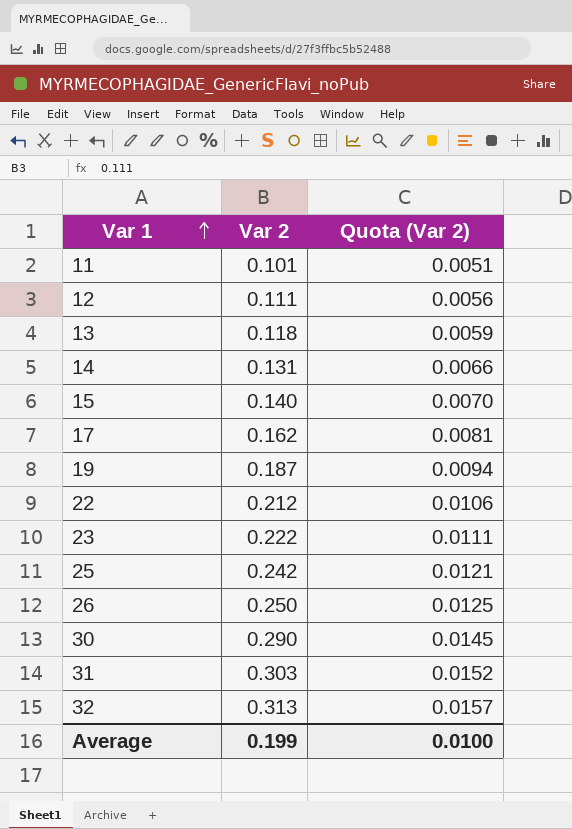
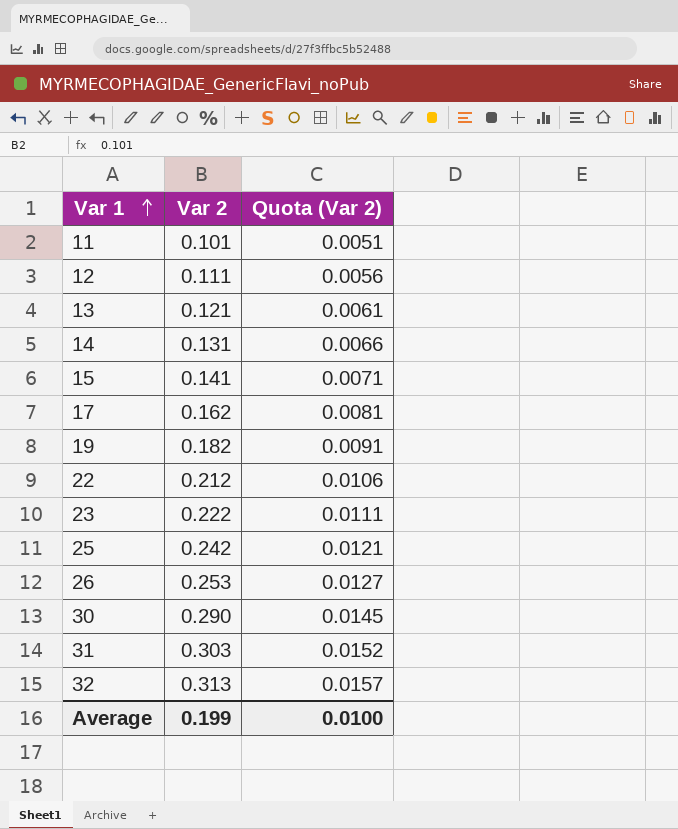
13 | Var 2: 0.118 -> 0.121
13 | Quota (Var 2): 0.0059 -> 0.0061
15 | Var 2: 0.140 -> 0.141
15 | Quota (Var 2): 0.0070 -> 0.0071
19 | Var 2: 0.187 -> 0.182
19 | Quota (Var 2): 0.0094 -> 0.0091
26 | Var 2: 0.250 -> 0.253
26 | Quota (Var 2): 0.0125 -> 0.0127

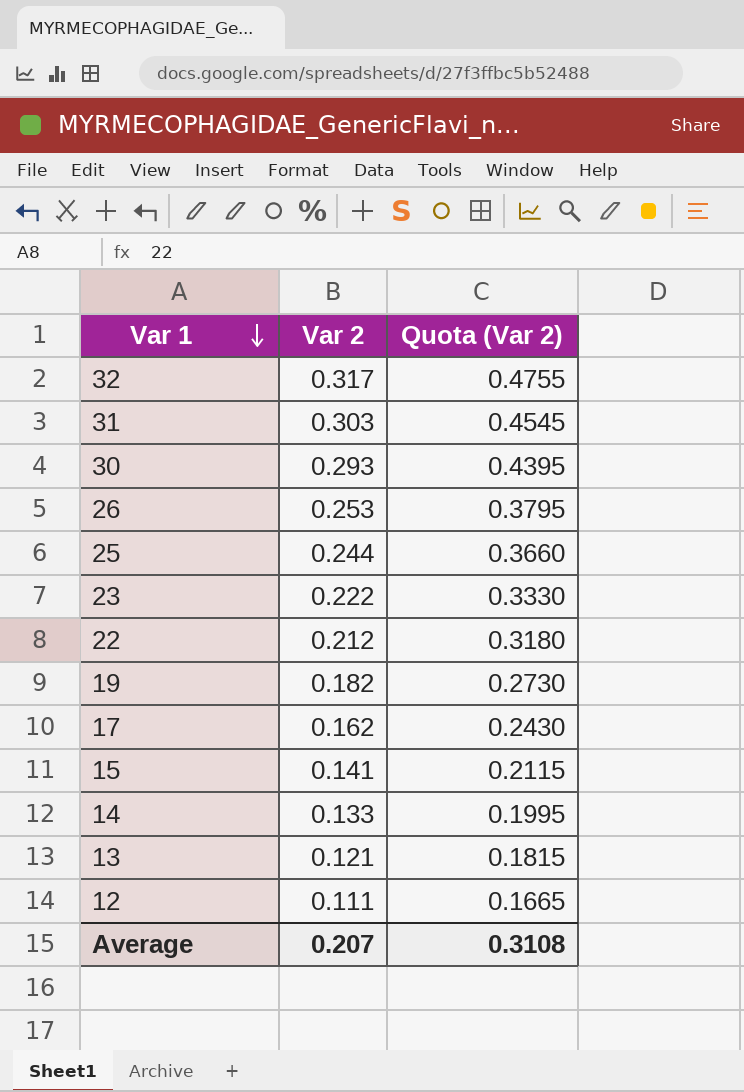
row order: Var 1 ascending -> Var 1 descending
column Quota (Var 2) | formula: [Var 2] * 0.05 -> [Var 2] * 1.5
row 11: 0.101 | 0.0051 -> none
32 | Var 2: 0.313 -> 0.317
30 | Var 2: 0.290 -> 0.293
25 | Var 2: 0.242 -> 0.244
14 | Var 2: 0.131 -> 0.133
Average | Var 2: 0.199 -> 0.207
Average | Quota (Var 2): 0.0100 -> 0.3108

